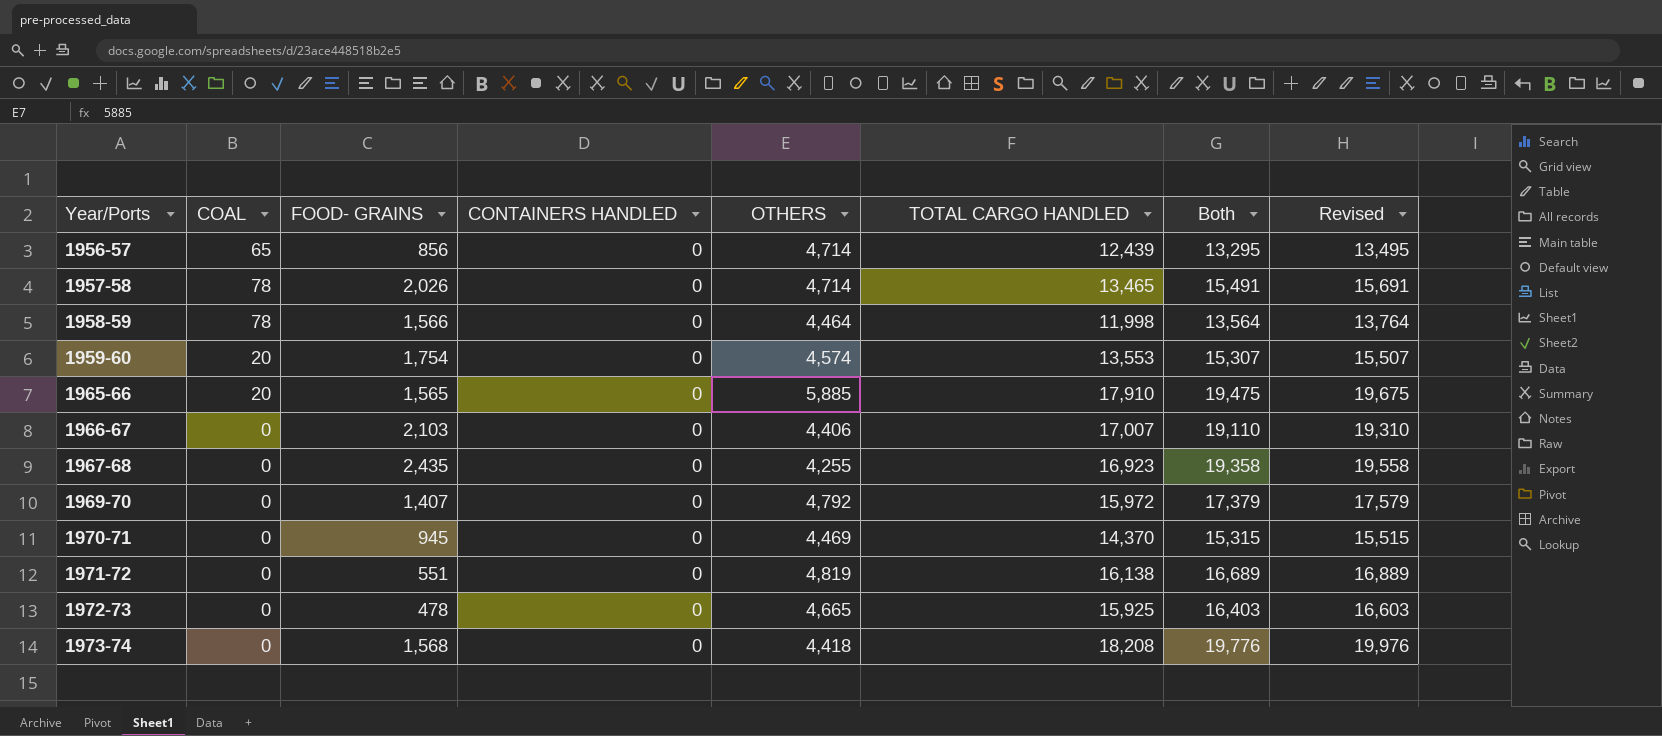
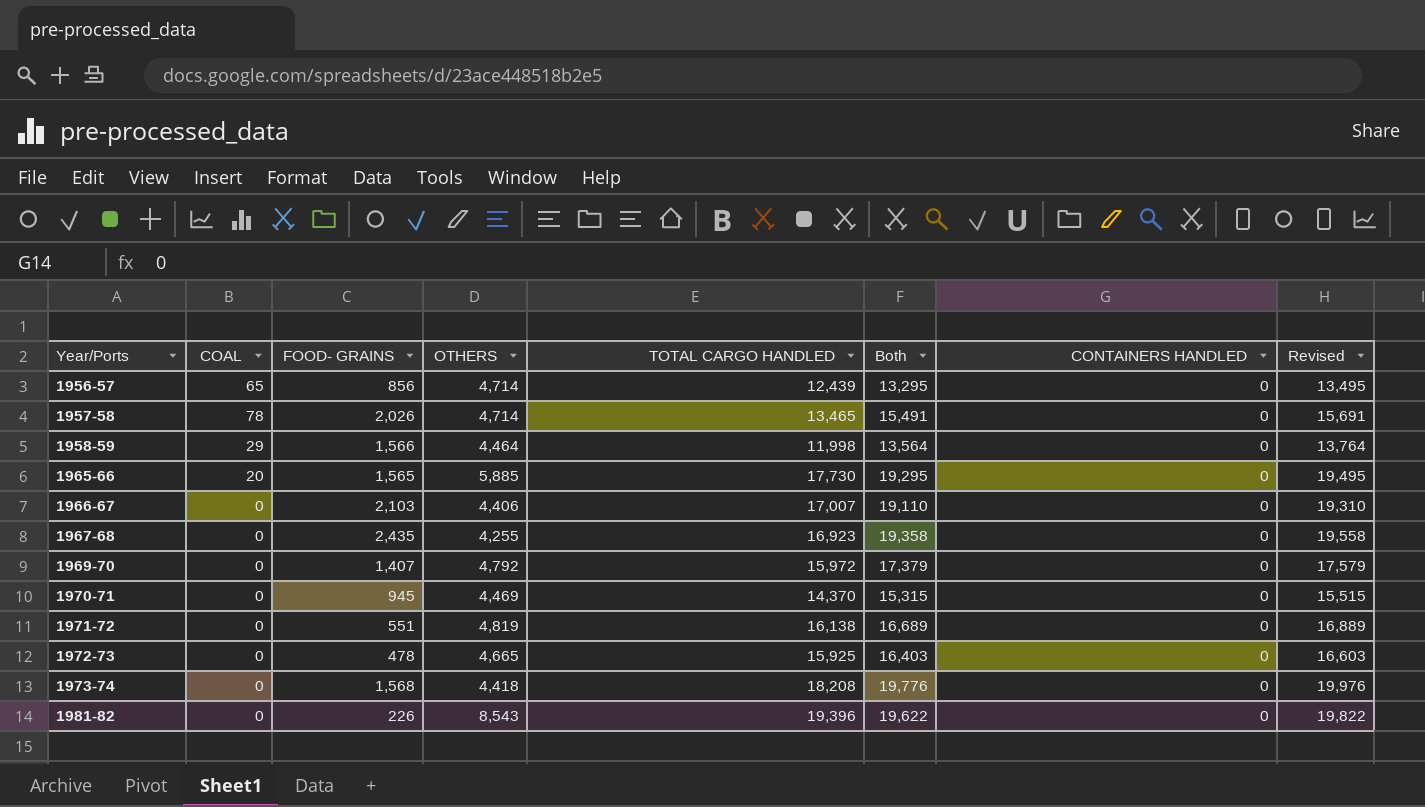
column CONTAINERS HANDLED | position: 4 -> 7
row 1959-60: 20 | 1,754 | 0 | 4,574 | 13,553 | 15,307 | 15,507 -> none
1958-59 | COAL: 78 -> 29
1965-66 | TOTAL CARGO HANDLED: 17,910 -> 17,730
1965-66 | Both: 19,475 -> 19,295
1965-66 | Revised: 19,675 -> 19,495
row 1981-82: none -> 0 | 226 | 8,543 | 19,396 | 19,622 | 0 | 19,822

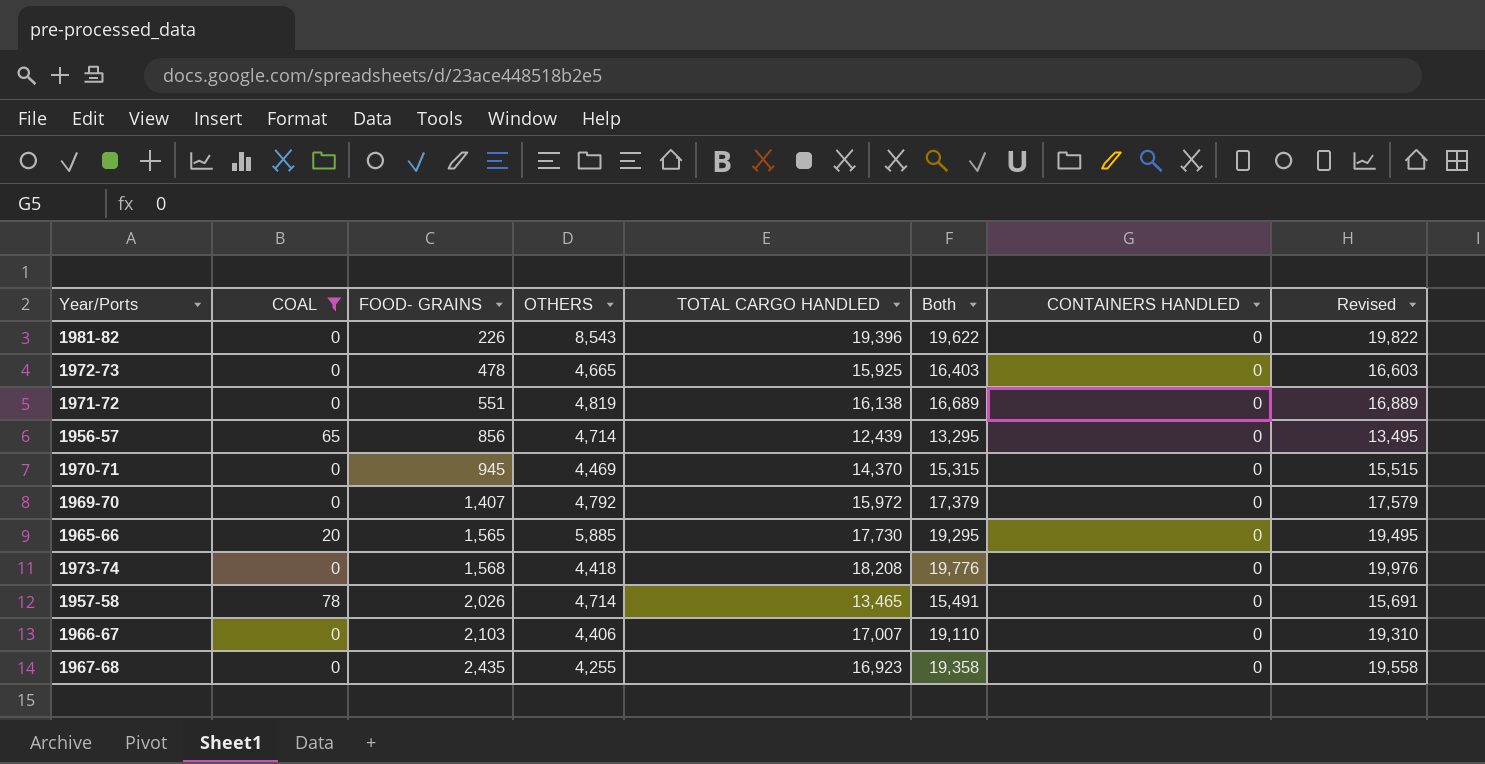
filter: none -> COAL != 29
row order: Year/Ports ascending -> FOOD- GRAINS ascending

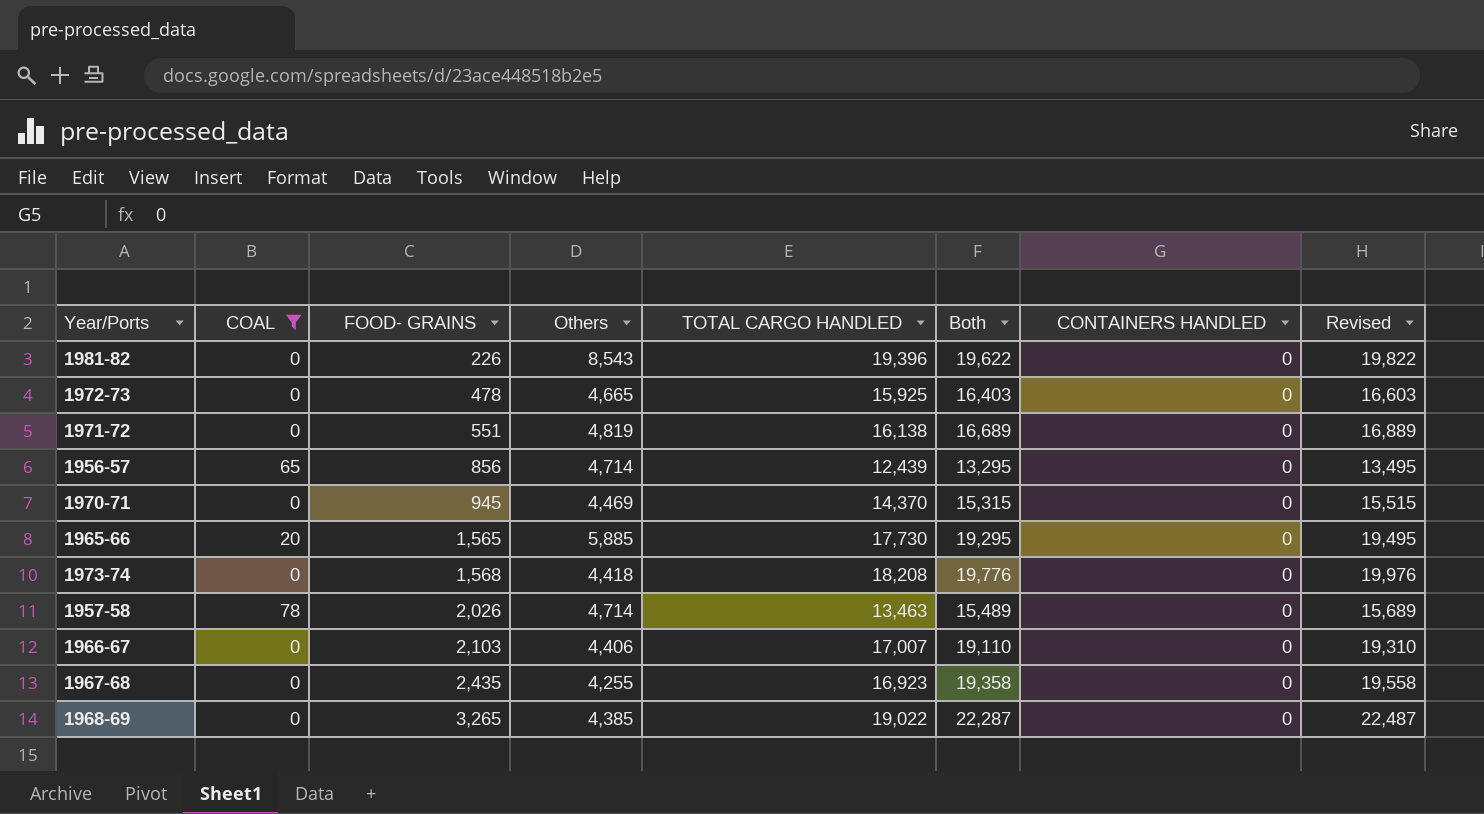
column name: OTHERS -> Others
row 1969-70: 0 | 1,407 | 4,792 | 15,972 | 17,379 | 0 | 17,579 -> none
1957-58 | TOTAL CARGO HANDLED: 13,465 -> 13,463
1957-58 | Both: 15,491 -> 15,489
1957-58 | Revised: 15,691 -> 15,689
row 1968-69: none -> 0 | 3,265 | 4,385 | 19,022 | 22,287 | 0 | 22,487

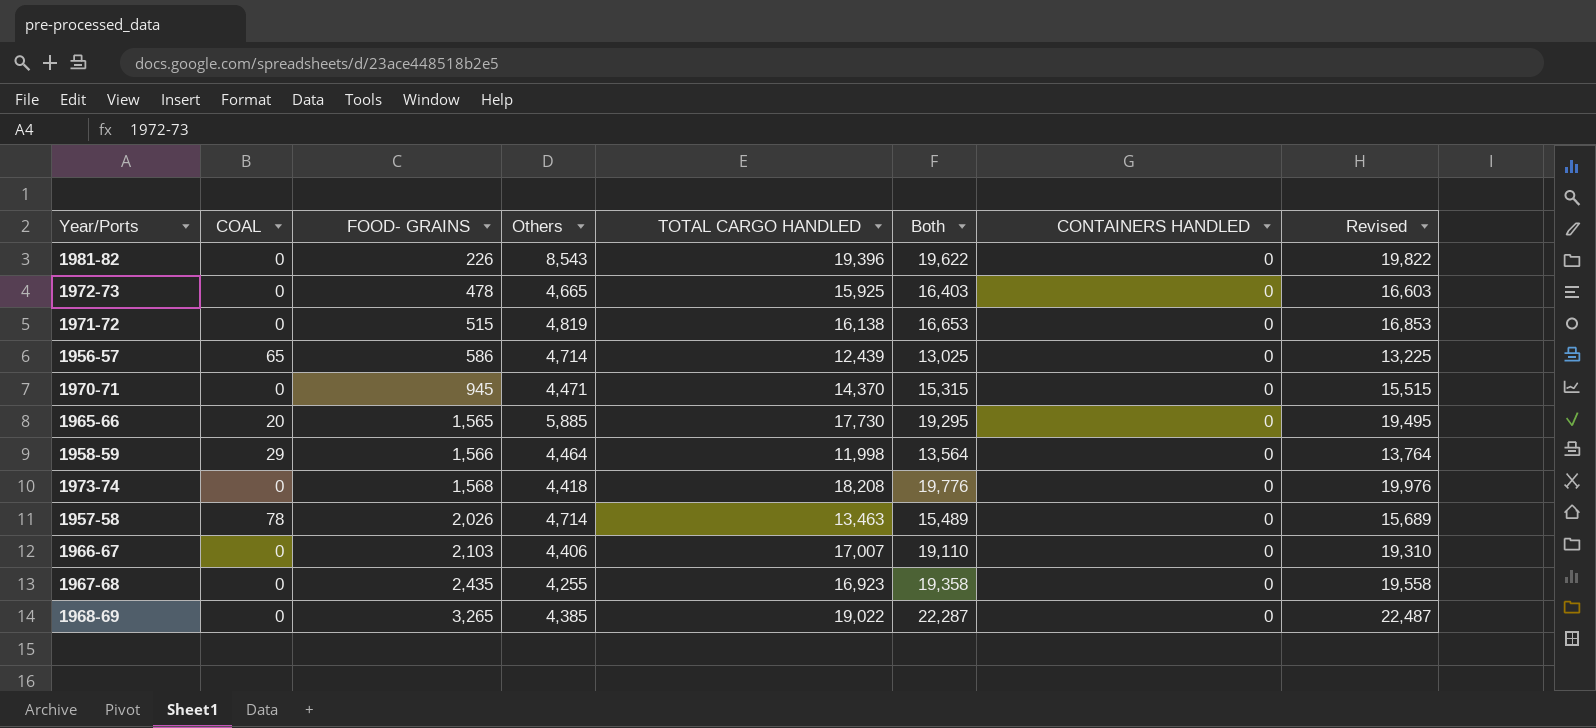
filter: COAL != 29 -> none
1971-72 | FOOD- GRAINS: 551 -> 515
1971-72 | Both: 16,689 -> 16,653
1971-72 | Revised: 16,889 -> 16,853
1956-57 | FOOD- GRAINS: 856 -> 586
1956-57 | Both: 13,295 -> 13,025
1956-57 | Revised: 13,495 -> 13,225
1970-71 | Others: 4,469 -> 4,471

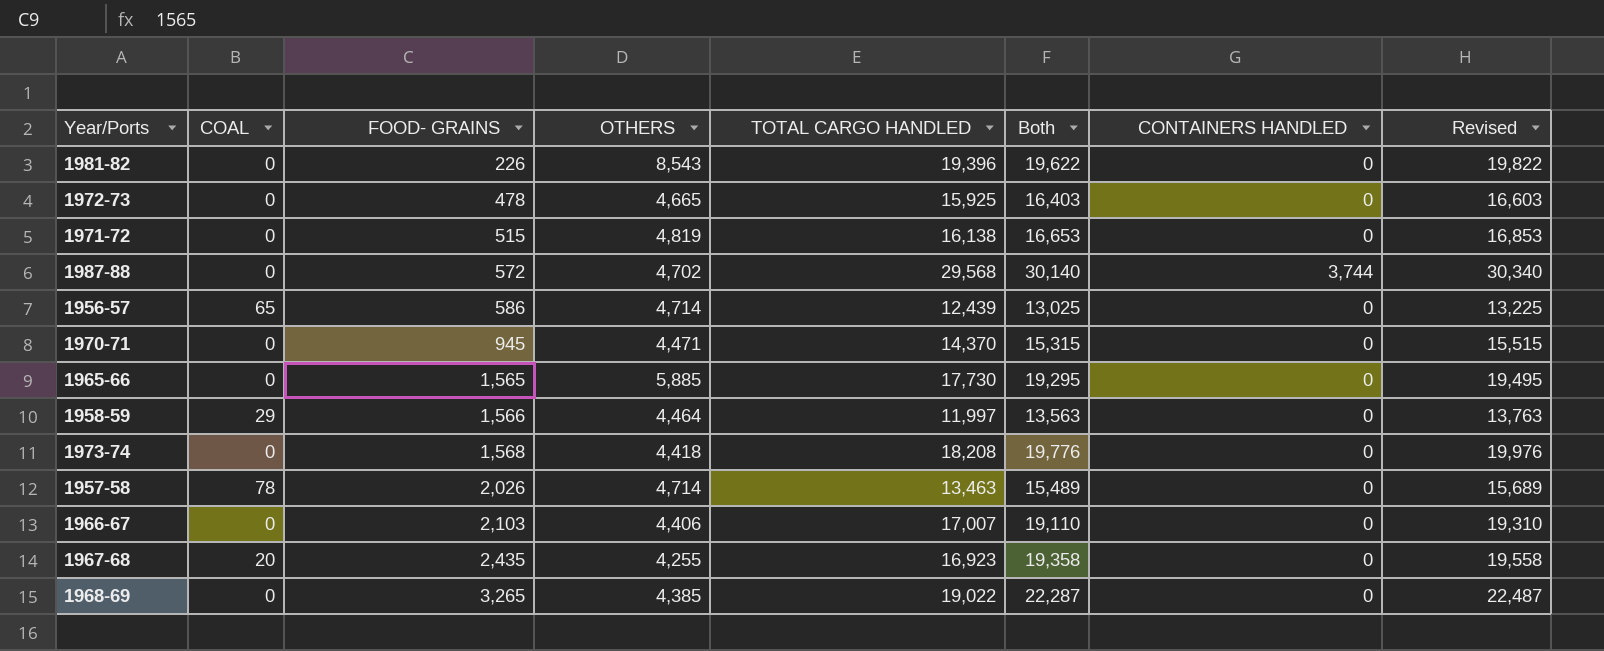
column name: Others -> OTHERS
row 1987-88: none -> 0 | 572 | 4,702 | 29,568 | 30,140 | 3,744 | 30,340
1965-66 | COAL: 20 -> 0
1958-59 | TOTAL CARGO HANDLED: 11,998 -> 11,997
1958-59 | Both: 13,564 -> 13,563
1958-59 | Revised: 13,764 -> 13,763
1967-68 | COAL: 0 -> 20

